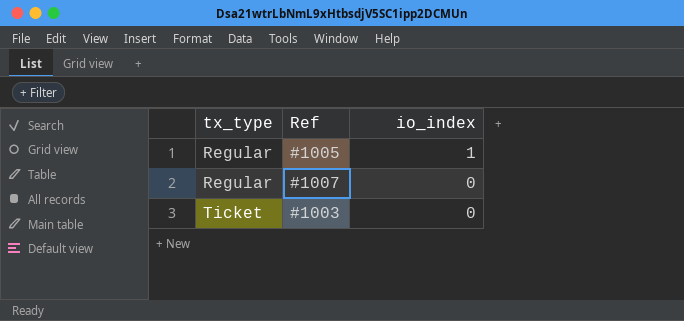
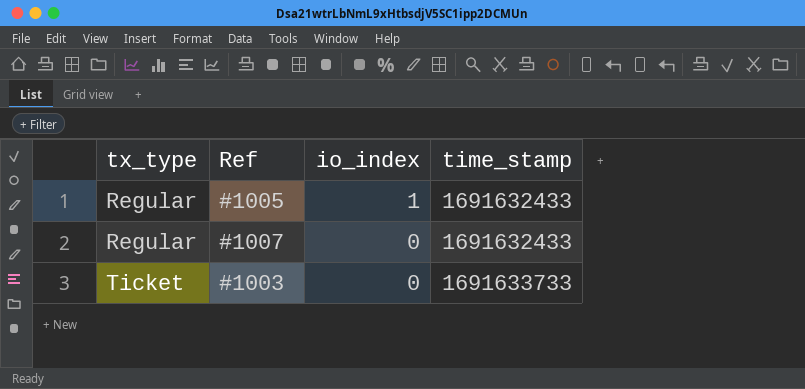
column time_stamp | position: none -> 4

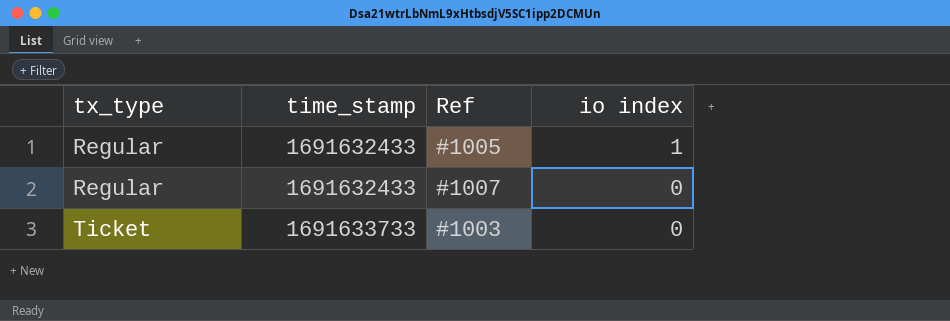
column time_stamp | position: 4 -> 2
column name: io_index -> io index

